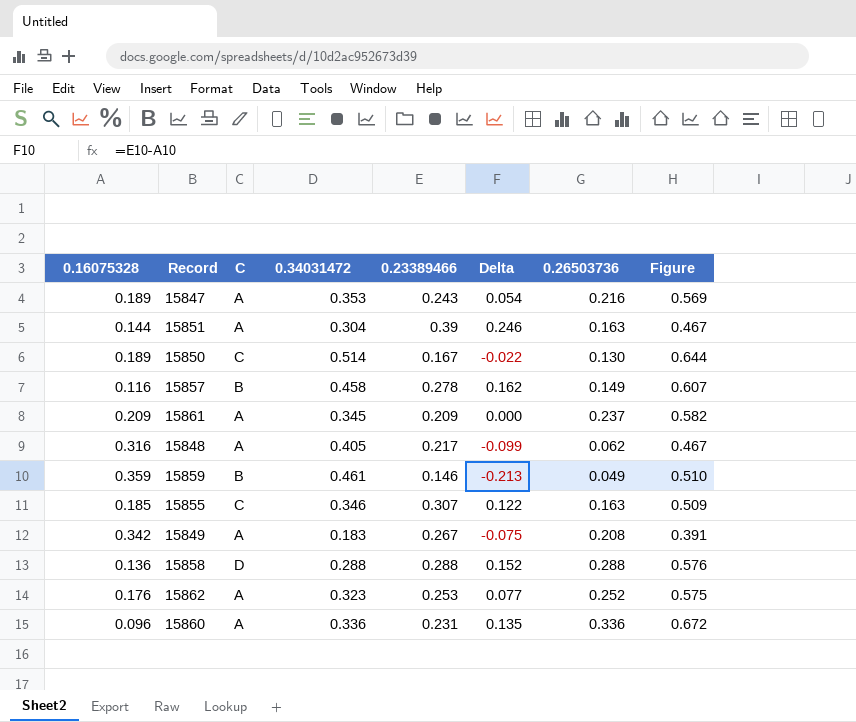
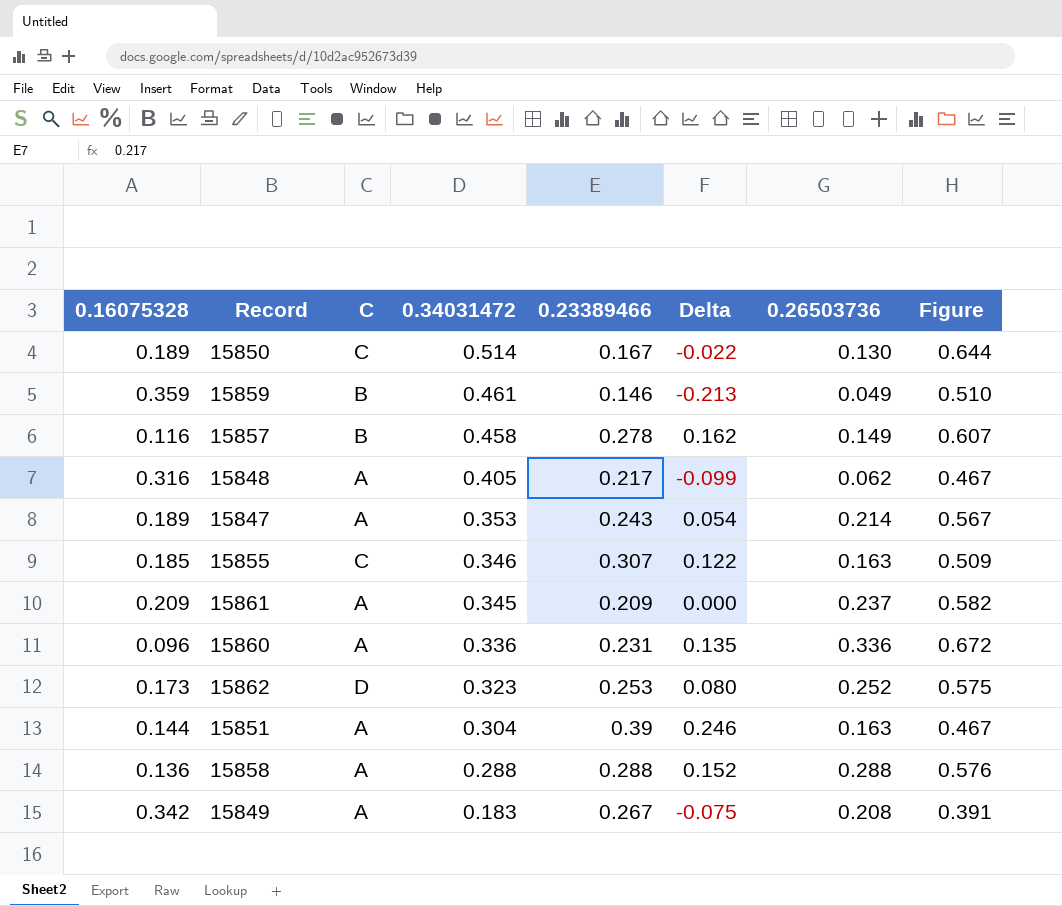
row order: none -> 0.34031472 descending
15847 | 0.26503736: 0.216 -> 0.214
15847 | Figure: 0.569 -> 0.567
15862 | 0.16075328: 0.176 -> 0.173
15862 | C: A -> D
15862 | Delta: 0.077 -> 0.080
15858 | C: D -> A

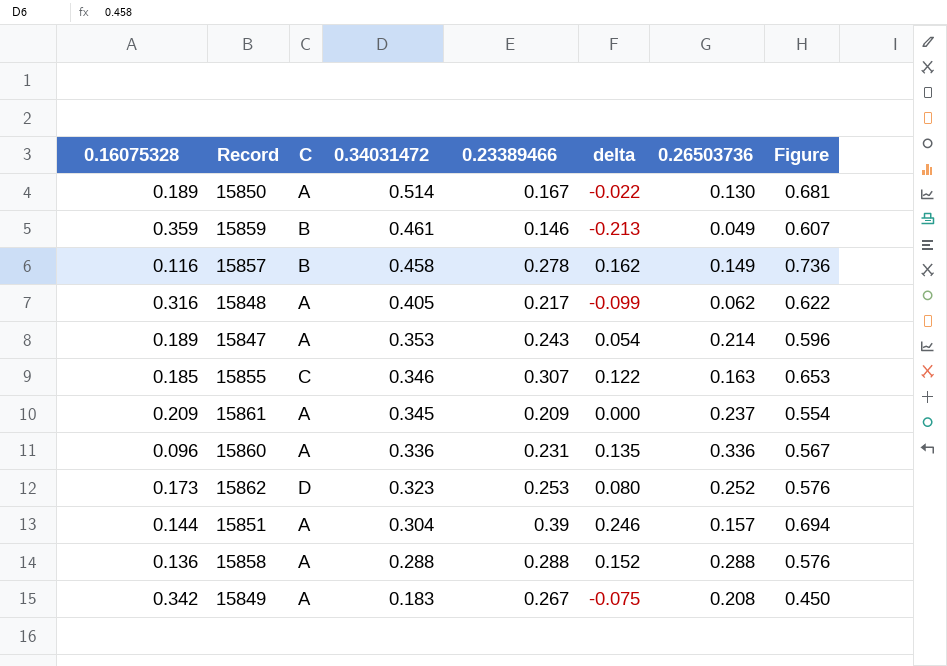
column name: Delta -> delta
column Figure | formula: [0.34031472] + [0.26503736] -> [0.34031472] + [0.23389466]
15850 | C: C -> A
15851 | 0.26503736: 0.163 -> 0.157

